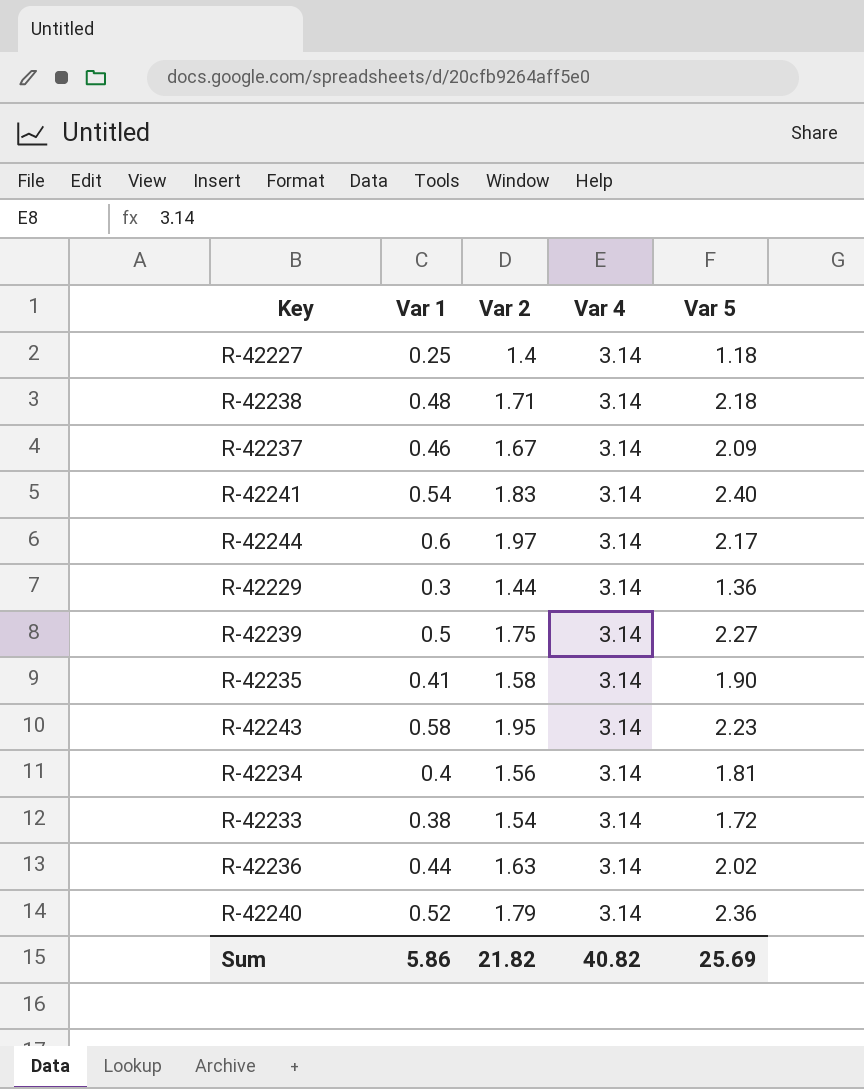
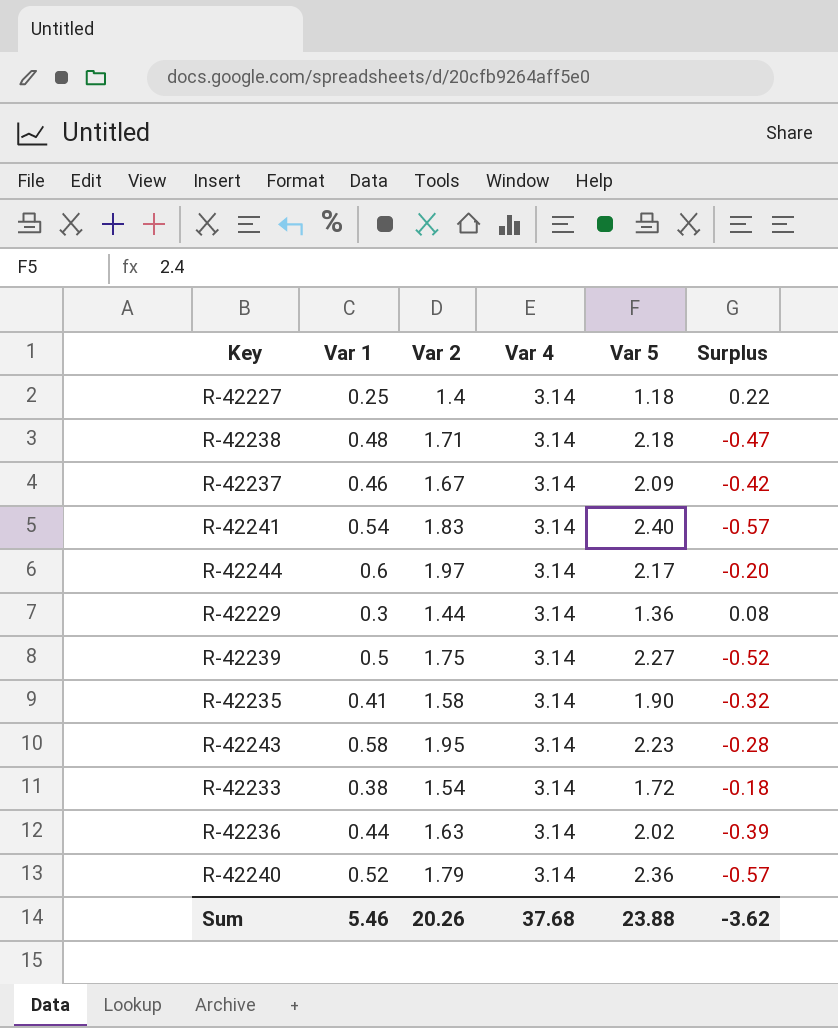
column Surplus | formula: none -> [Var 2] - [Var 5]
row R-42234: 0.4 | 1.56 | 3.14 | 1.81 -> none
Sum | Var 1: 5.86 -> 5.46
Sum | Var 2: 21.82 -> 20.26
Sum | Var 4: 40.82 -> 37.68
Sum | Var 5: 25.69 -> 23.88

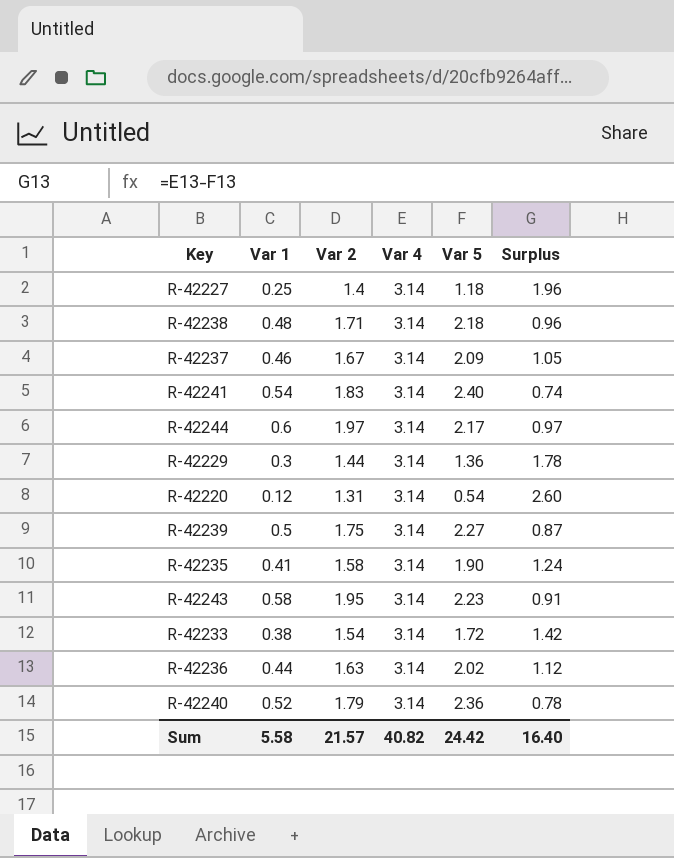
column Surplus | formula: [Var 2] - [Var 5] -> [Var 4] - [Var 5]
row R-42220: none -> 0.12 | 1.31 | 3.14 | 0.54 | 2.60
Sum | Var 1: 5.46 -> 5.58
Sum | Var 2: 20.26 -> 21.57
Sum | Var 4: 37.68 -> 40.82
Sum | Var 5: 23.88 -> 24.42
Sum | Surplus: -3.62 -> 16.40

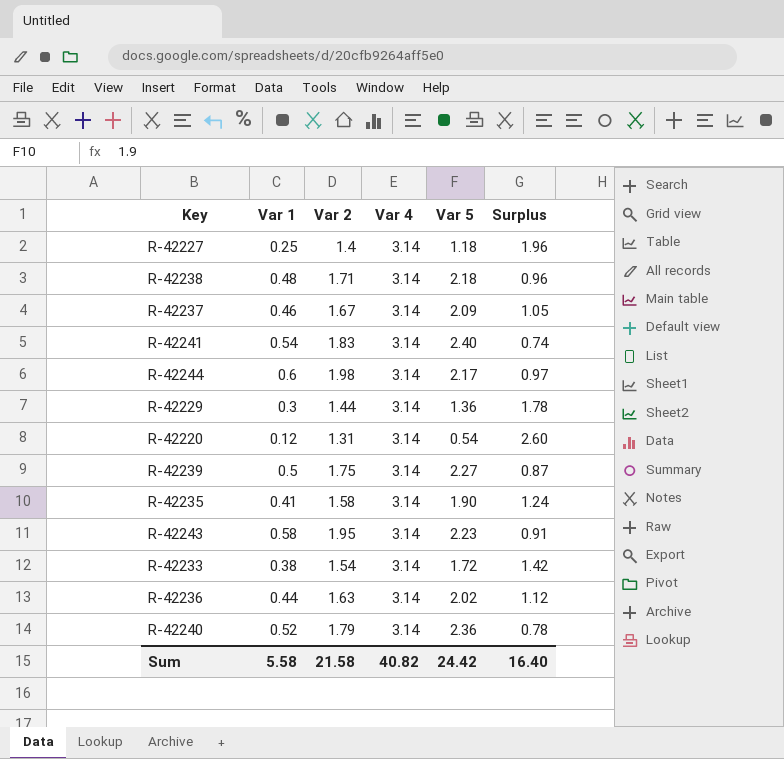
R-42244 | Var 2: 1.97 -> 1.98
Sum | Var 2: 21.57 -> 21.58

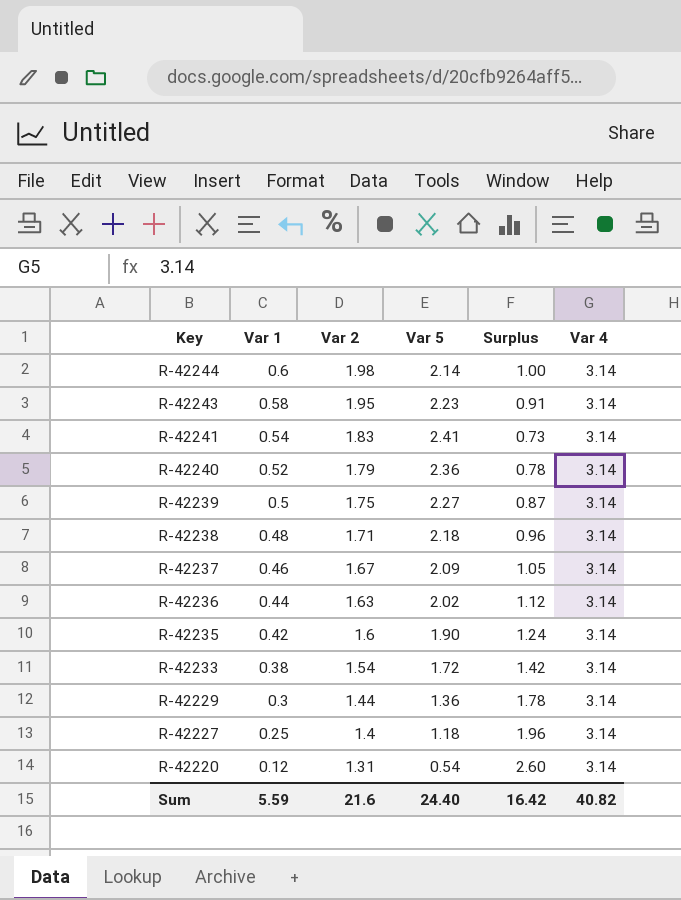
row order: none -> Key descending
column Var 4 | position: 4 -> 6
R-42244 | Var 5: 2.17 -> 2.14
R-42244 | Surplus: 0.97 -> 1.00
R-42241 | Var 5: 2.40 -> 2.41
R-42241 | Surplus: 0.74 -> 0.73
R-42235 | Var 1: 0.41 -> 0.42
R-42235 | Var 2: 1.58 -> 1.6
Sum | Var 1: 5.58 -> 5.59
Sum | Var 2: 21.58 -> 21.6
Sum | Var 5: 24.42 -> 24.40
Sum | Surplus: 16.40 -> 16.42

